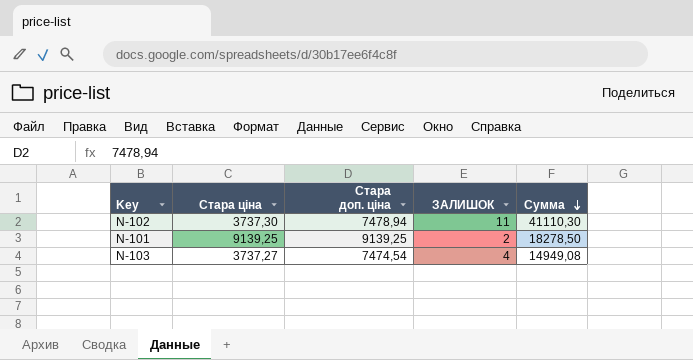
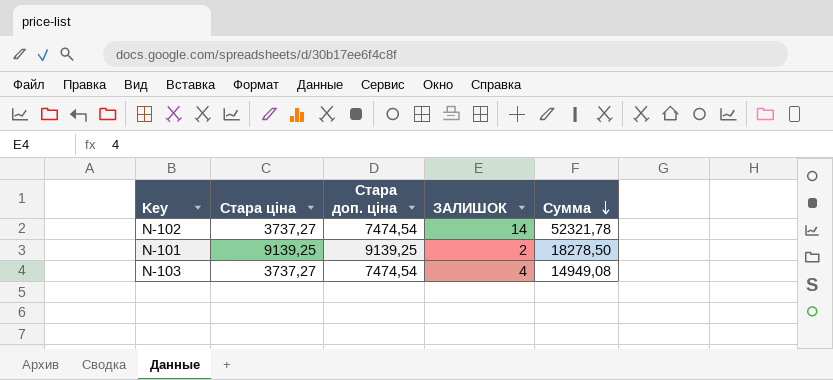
N-102 | Стара ціна: 3737,30 -> 3737,27
N-102 | Стара доп. ціна: 7478,94 -> 7474,54
N-102 | ЗАЛИШОК: 11 -> 14
N-102 | Сумма: 41110,30 -> 52321,78

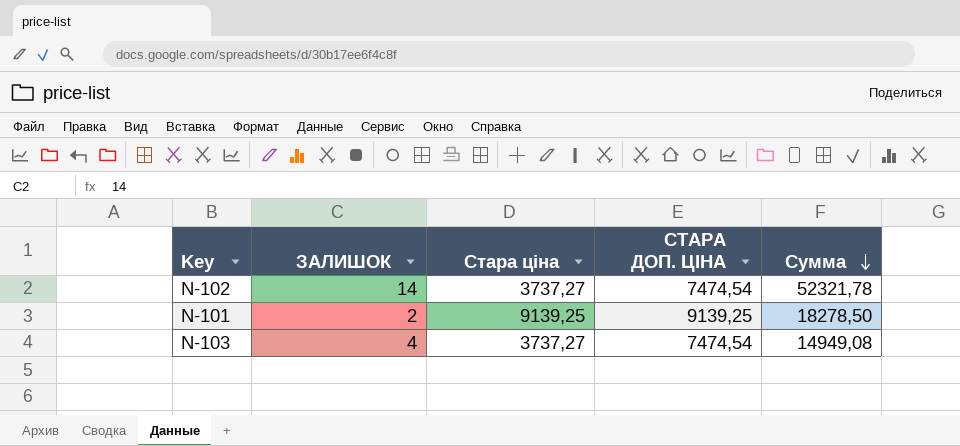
column ЗАЛИШОК | position: 4 -> 2
column name: Стара доп. ціна -> СТАРА ДОП. ЦІНА

